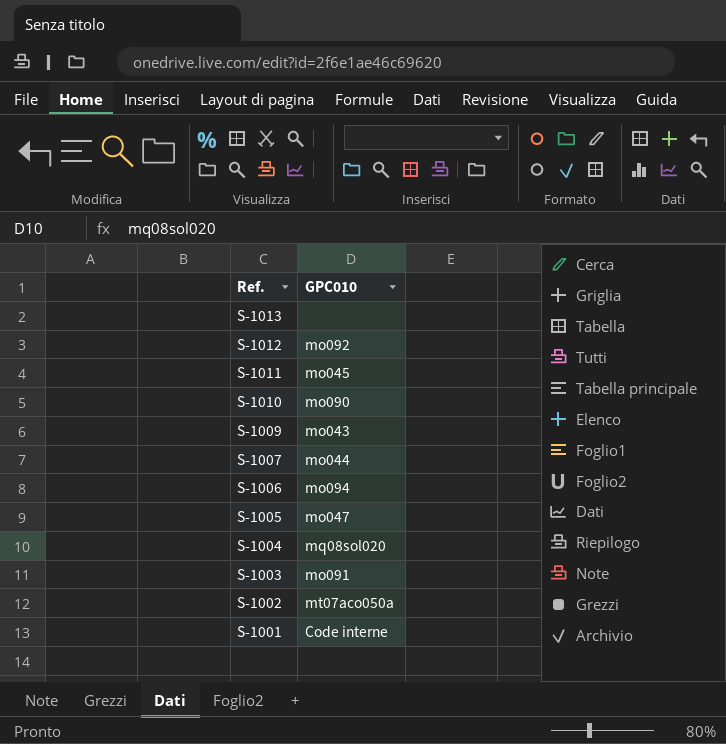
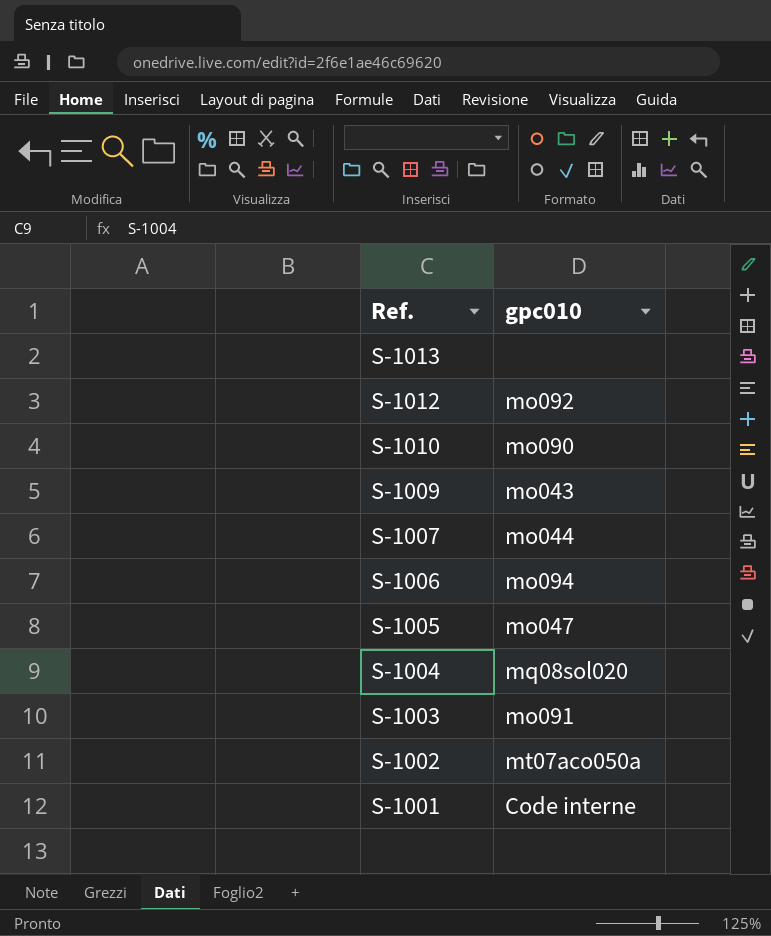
column name: GPC010 -> gpc010
row S-1011: mo045 -> none

